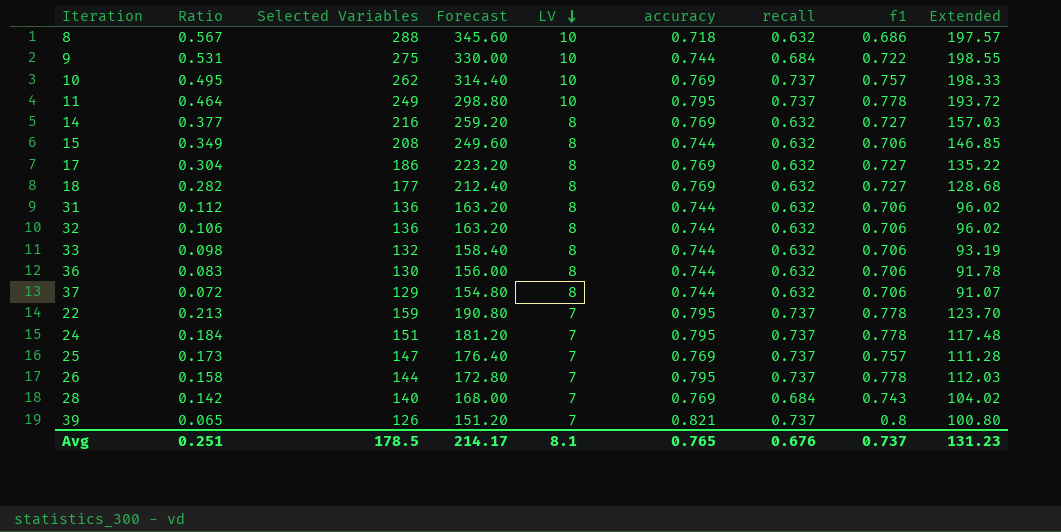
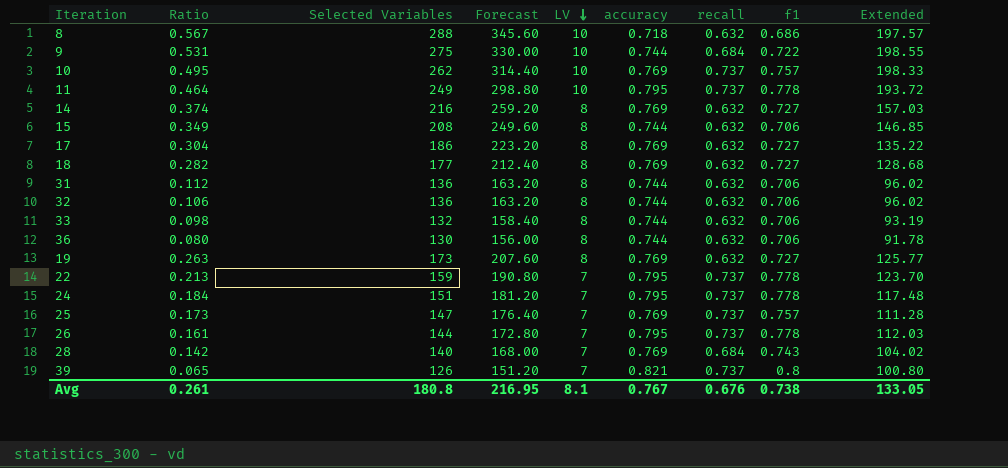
row 37: 0.072 | 129 | 154.80 | 8 | 0.744 | 0.632 | 0.706 | 91.07 -> none
14 | Ratio: 0.377 -> 0.374
36 | Ratio: 0.083 -> 0.080
row 19: none -> 0.263 | 173 | 207.60 | 8 | 0.769 | 0.632 | 0.727 | 125.77
26 | Ratio: 0.158 -> 0.161
Avg | Ratio: 0.251 -> 0.261
Avg | Selected Variables: 178.5 -> 180.8
Avg | Forecast: 214.17 -> 216.95
Avg | accuracy: 0.765 -> 0.767
Avg | f1: 0.737 -> 0.738
Avg | Extended: 131.23 -> 133.05

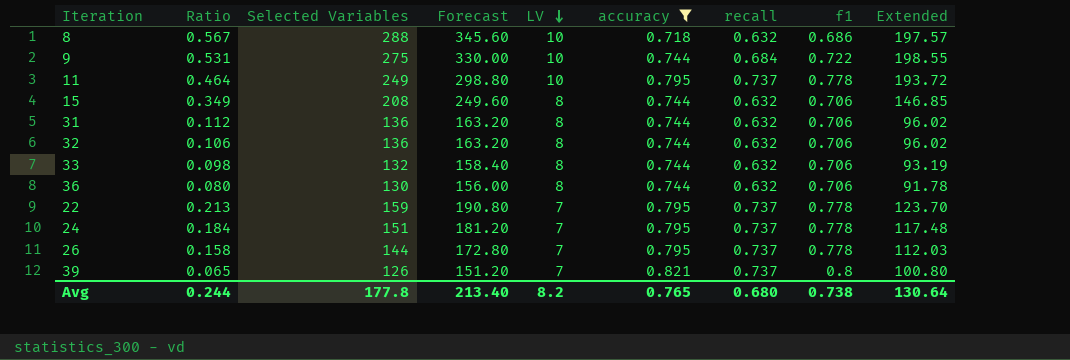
filter: none -> accuracy != 0.769
26 | Ratio: 0.161 -> 0.158
Avg | Ratio: 0.261 -> 0.244
Avg | Selected Variables: 180.8 -> 177.8
Avg | Forecast: 216.95 -> 213.40
Avg | LV: 8.1 -> 8.2
Avg | accuracy: 0.767 -> 0.765
Avg | recall: 0.676 -> 0.680
Avg | Extended: 133.05 -> 130.64

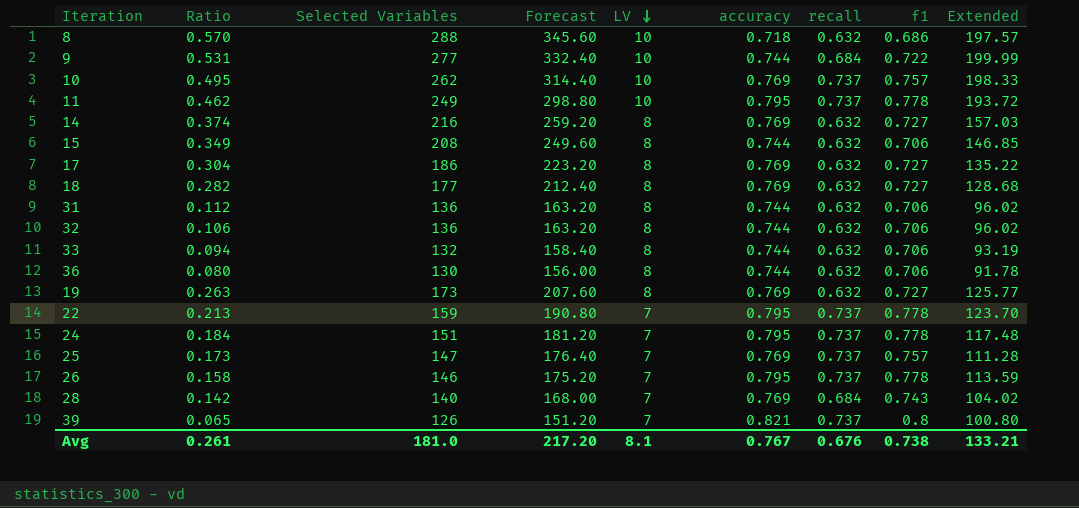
filter: accuracy != 0.769 -> none
8 | Ratio: 0.567 -> 0.570
9 | Selected Variables: 275 -> 277
9 | Forecast: 330.00 -> 332.40
9 | Extended: 198.55 -> 199.99
11 | Ratio: 0.464 -> 0.462
33 | Ratio: 0.098 -> 0.094
26 | Selected Variables: 144 -> 146
26 | Forecast: 172.80 -> 175.20
26 | Extended: 112.03 -> 113.59
Avg | Ratio: 0.244 -> 0.261
Avg | Selected Variables: 177.8 -> 181.0
Avg | Forecast: 213.40 -> 217.20
Avg | LV: 8.2 -> 8.1
Avg | accuracy: 0.765 -> 0.767
Avg | recall: 0.680 -> 0.676
Avg | Extended: 130.64 -> 133.21

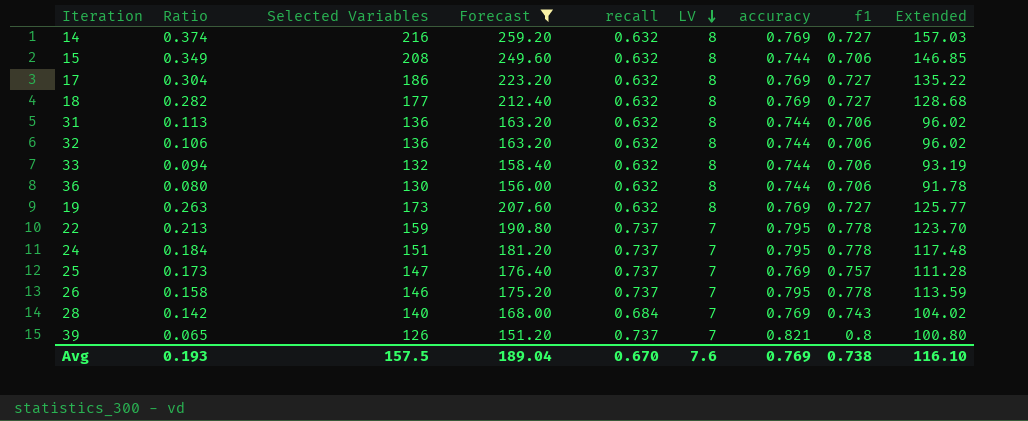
filter: none -> Forecast <= 259.20
column recall | position: 7 -> 5
31 | Ratio: 0.112 -> 0.113
Avg | Ratio: 0.261 -> 0.193
Avg | Selected Variables: 181.0 -> 157.5
Avg | Forecast: 217.20 -> 189.04
Avg | recall: 0.676 -> 0.670
Avg | LV: 8.1 -> 7.6
Avg | accuracy: 0.767 -> 0.769
Avg | Extended: 133.21 -> 116.10

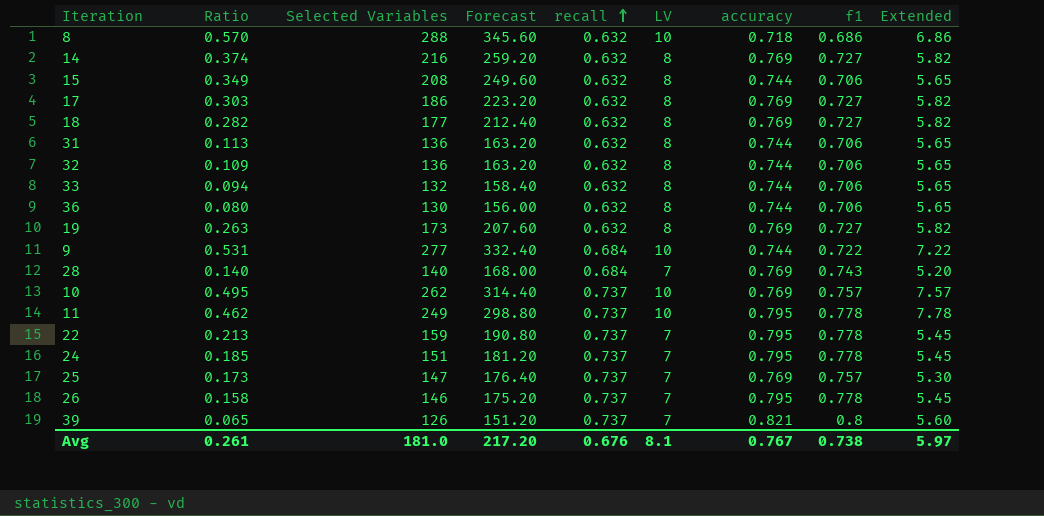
filter: Forecast <= 259.20 -> none
row order: LV descending -> recall ascending
column Extended | formula: [Selected Variables] * [f1] -> [LV] * [f1]
17 | Ratio: 0.304 -> 0.303
32 | Ratio: 0.106 -> 0.109
28 | Ratio: 0.142 -> 0.140
24 | Ratio: 0.184 -> 0.185
Avg | Ratio: 0.193 -> 0.261
Avg | Selected Variables: 157.5 -> 181.0
Avg | Forecast: 189.04 -> 217.20
Avg | recall: 0.670 -> 0.676
Avg | LV: 7.6 -> 8.1
Avg | accuracy: 0.769 -> 0.767
Avg | Extended: 116.10 -> 5.97

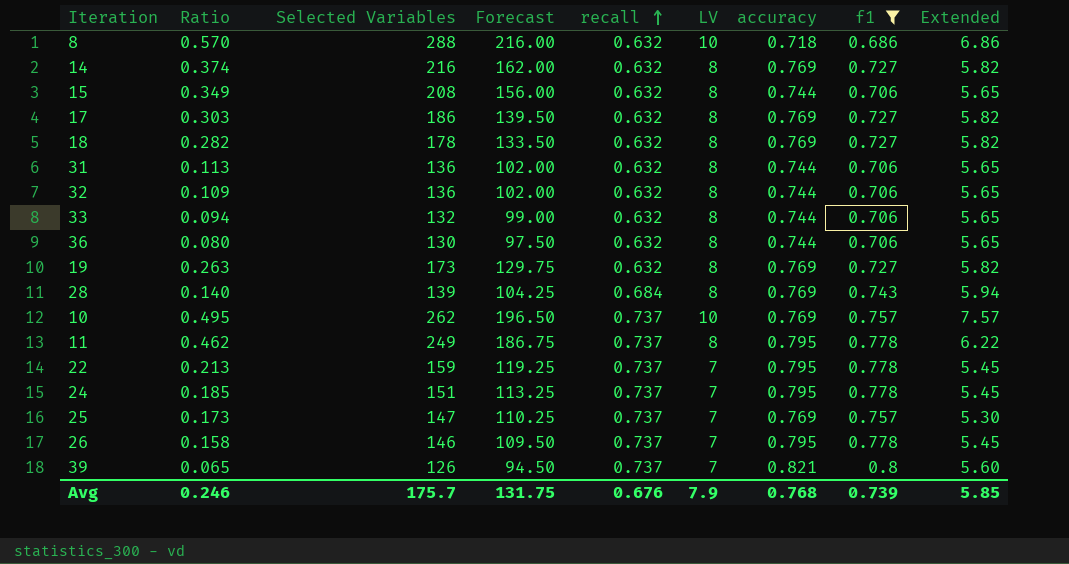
filter: none -> f1 != 0.722
column Forecast | formula: [Selected Variables] * 1.2 -> [Selected Variables] * 0.75
18 | Selected Variables: 177 -> 178
28 | Selected Variables: 140 -> 139
28 | LV: 7 -> 8
28 | Extended: 5.20 -> 5.94
11 | LV: 10 -> 8
11 | Extended: 7.78 -> 6.22
Avg | Ratio: 0.261 -> 0.246
Avg | Selected Variables: 181.0 -> 175.7
Avg | Forecast: 217.20 -> 131.75
Avg | LV: 8.1 -> 7.9
Avg | accuracy: 0.767 -> 0.768
Avg | f1: 0.738 -> 0.739
Avg | Extended: 5.97 -> 5.85

